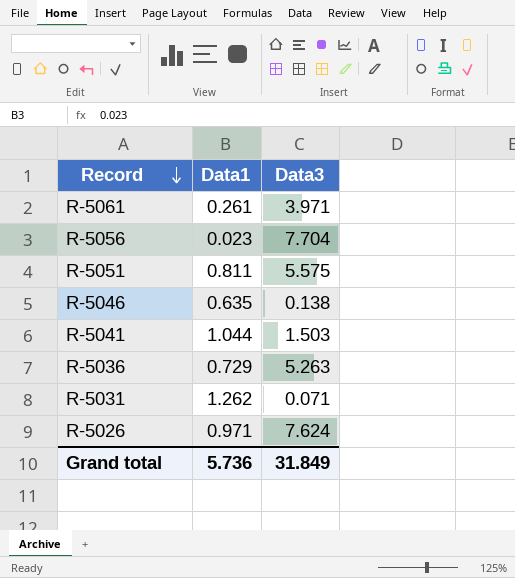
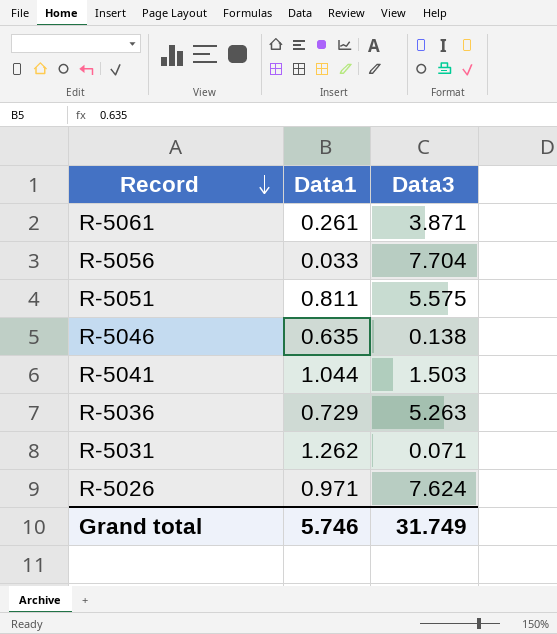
R-5061 | Data3: 3.971 -> 3.871
R-5056 | Data1: 0.023 -> 0.033
Grand total | Data1: 5.736 -> 5.746
Grand total | Data3: 31.849 -> 31.749

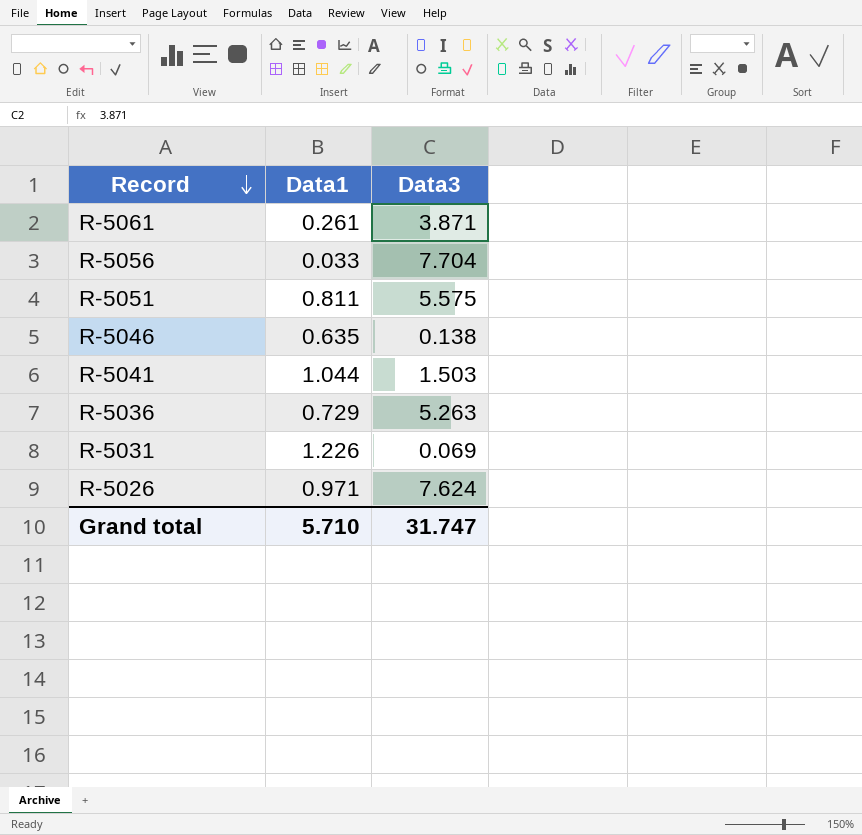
R-5031 | Data1: 1.262 -> 1.226
R-5031 | Data3: 0.071 -> 0.069
Grand total | Data1: 5.746 -> 5.710
Grand total | Data3: 31.749 -> 31.747

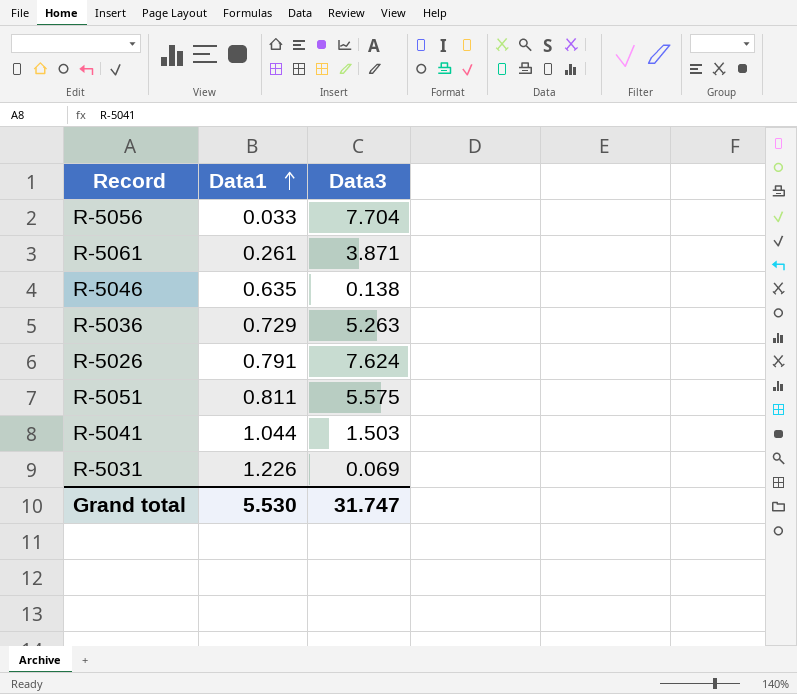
row order: Record descending -> Data1 ascending
R-5026 | Data1: 0.971 -> 0.791
Grand total | Data1: 5.710 -> 5.530

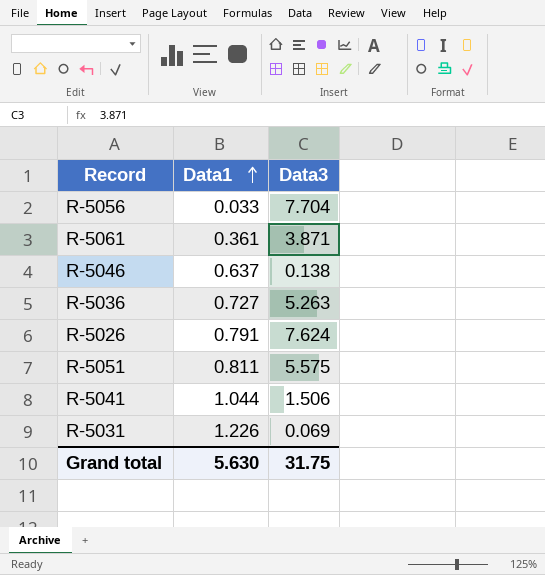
R-5061 | Data1: 0.261 -> 0.361
R-5046 | Data1: 0.635 -> 0.637
R-5036 | Data1: 0.729 -> 0.727
R-5041 | Data3: 1.503 -> 1.506
Grand total | Data1: 5.530 -> 5.630
Grand total | Data3: 31.747 -> 31.75

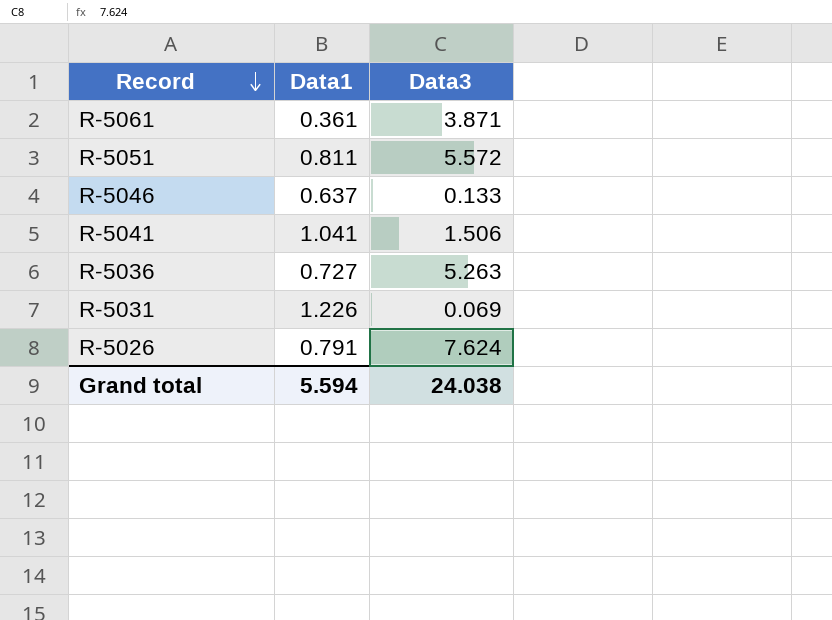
row order: Data1 ascending -> Record descending
row R-5056: 0.033 | 7.704 -> none
R-5051 | Data3: 5.575 -> 5.572
R-5046 | Data3: 0.138 -> 0.133
R-5041 | Data1: 1.044 -> 1.041
Grand total | Data1: 5.630 -> 5.594
Grand total | Data3: 31.75 -> 24.038

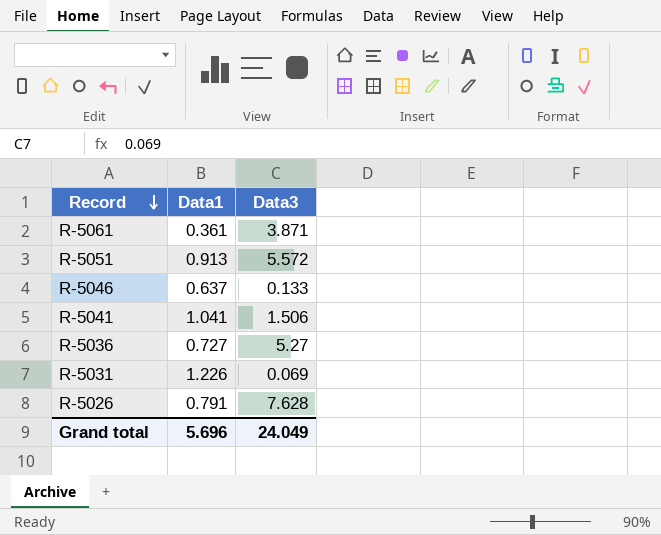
R-5051 | Data1: 0.811 -> 0.913
R-5036 | Data3: 5.263 -> 5.27
R-5026 | Data3: 7.624 -> 7.628
Grand total | Data1: 5.594 -> 5.696
Grand total | Data3: 24.038 -> 24.049

